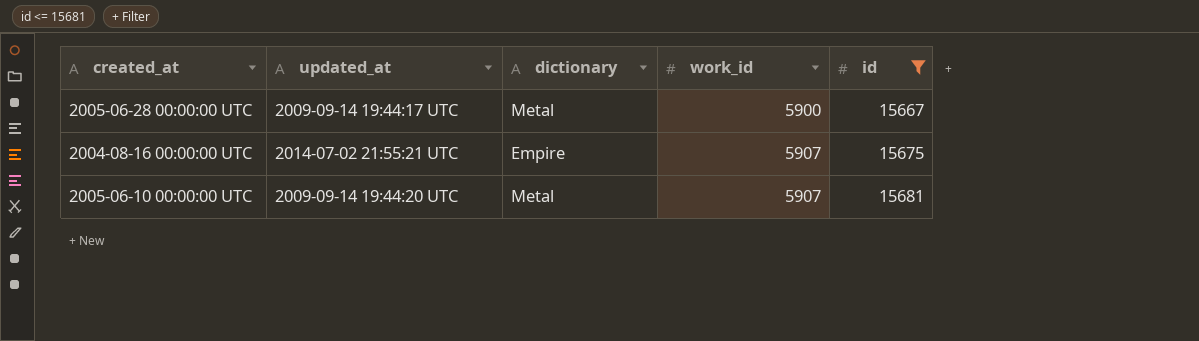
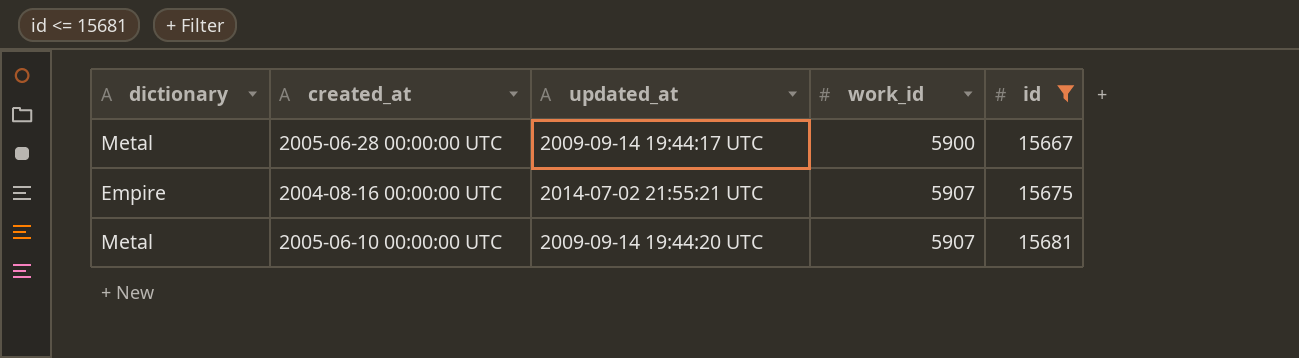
column dictionary | position: 3 -> 1

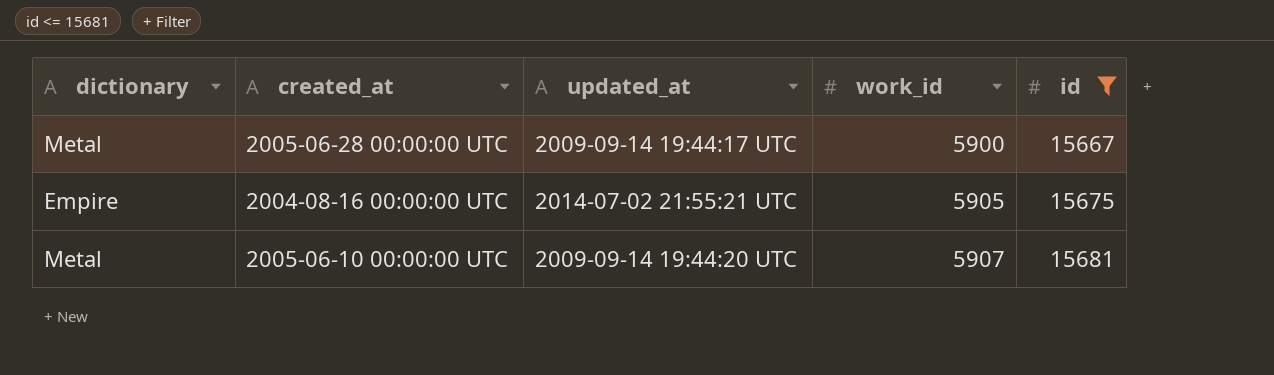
2004-08-16 00:00:00 UTC | work_id: 5907 -> 5905

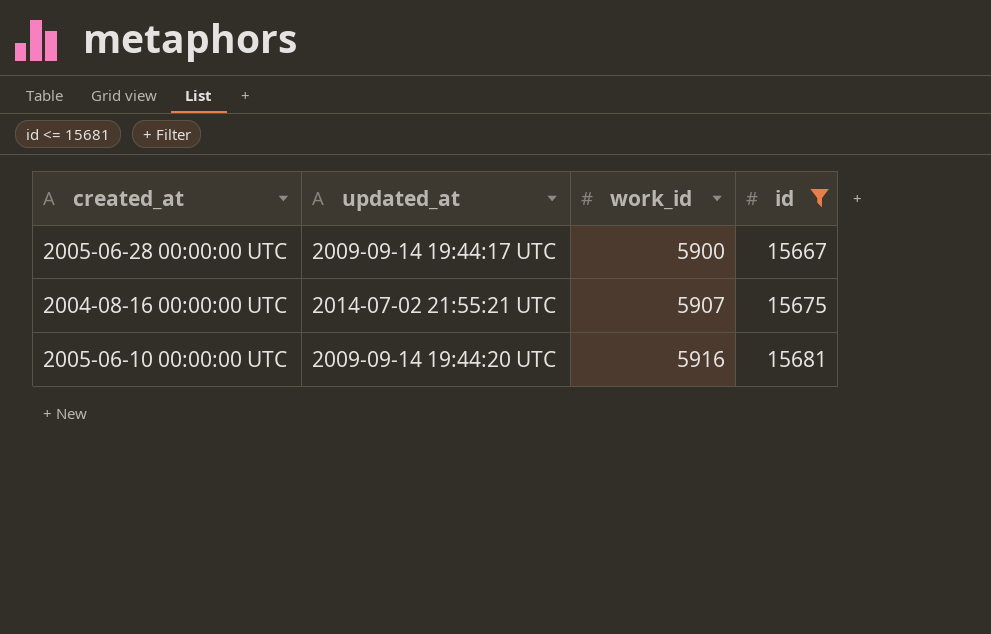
column dictionary | position: 1 -> none
2004-08-16 00:00:00 UTC | work_id: 5905 -> 5907
2005-06-10 00:00:00 UTC | work_id: 5907 -> 5916

